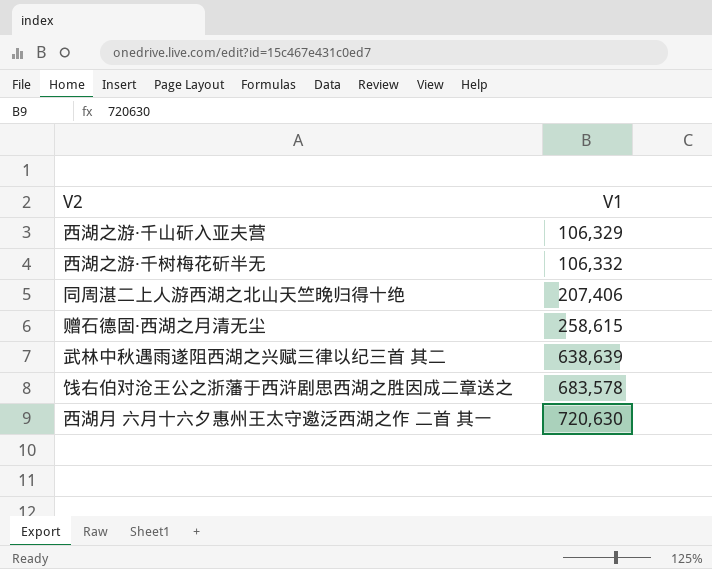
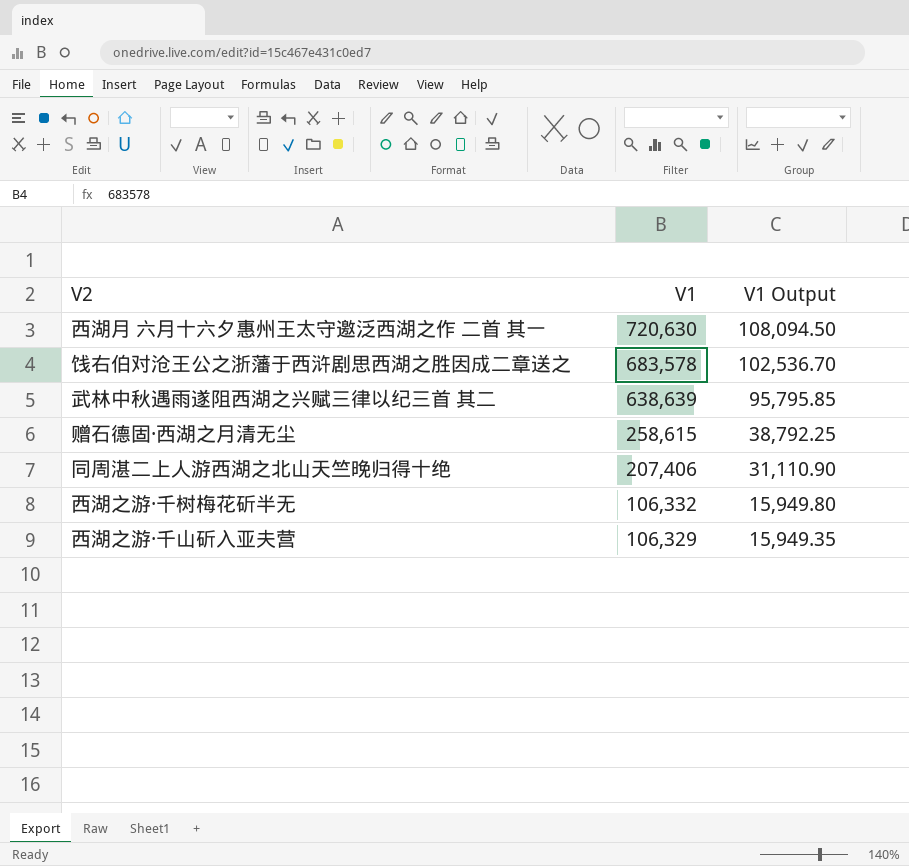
row order: V1 ascending -> V1 descending
column V1 Output | formula: none -> [V1] * 0.15

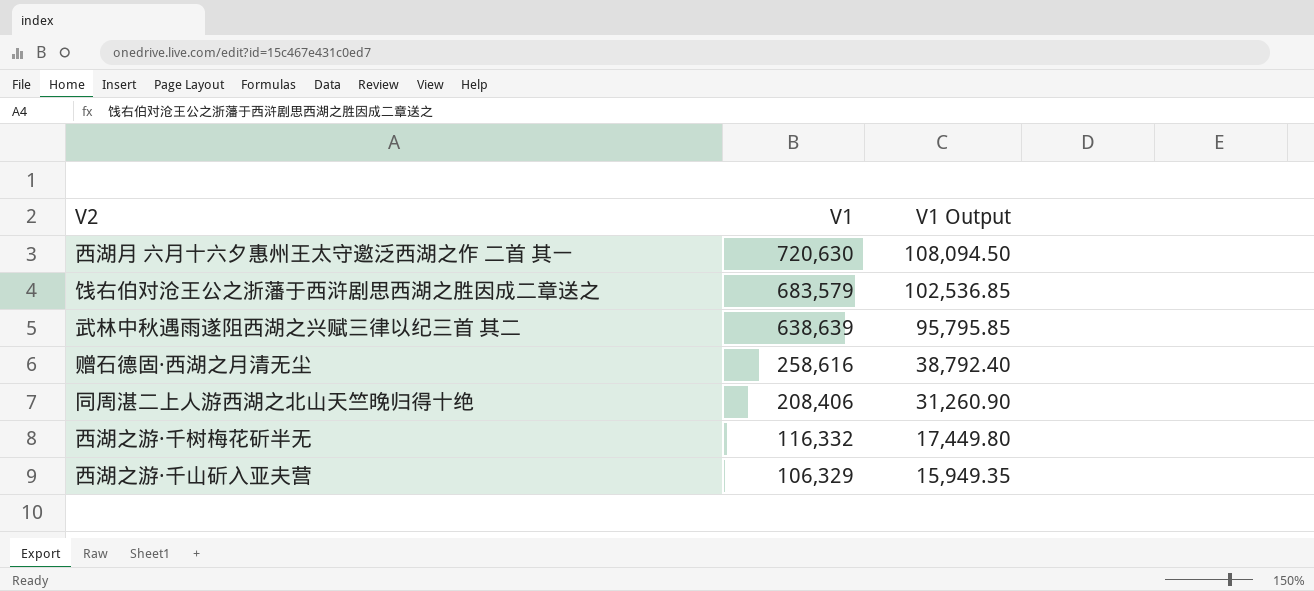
饯右伯对沧王公之浙藩于西浒剧思西湖之胜因成二章送之 | V1: 683,578 -> 683,579
饯右伯对沧王公之浙藩于西浒剧思西湖之胜因成二章送之 | V1 Output: 102,536.70 -> 102,536.85
赠石德固·西湖之月清无尘 | V1: 258,615 -> 258,616
赠石德固·西湖之月清无尘 | V1 Output: 38,792.25 -> 38,792.40
同周湛二上人游西湖之北山天竺晚归得十绝 | V1: 207,406 -> 208,406
同周湛二上人游西湖之北山天竺晚归得十绝 | V1 Output: 31,110.90 -> 31,260.90
西湖之游·千树梅花斫半无 | V1: 106,332 -> 116,332
西湖之游·千树梅花斫半无 | V1 Output: 15,949.80 -> 17,449.80

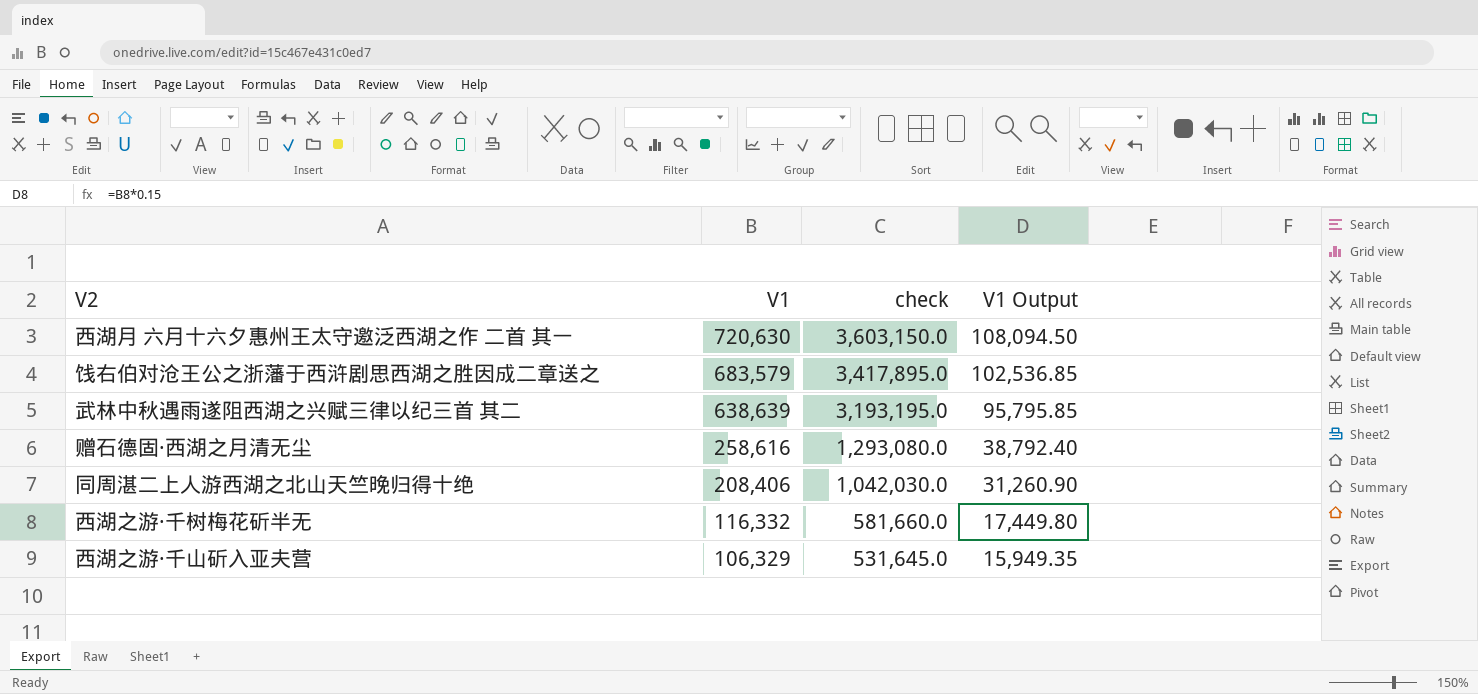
column check | formula: none -> [V1] * 5

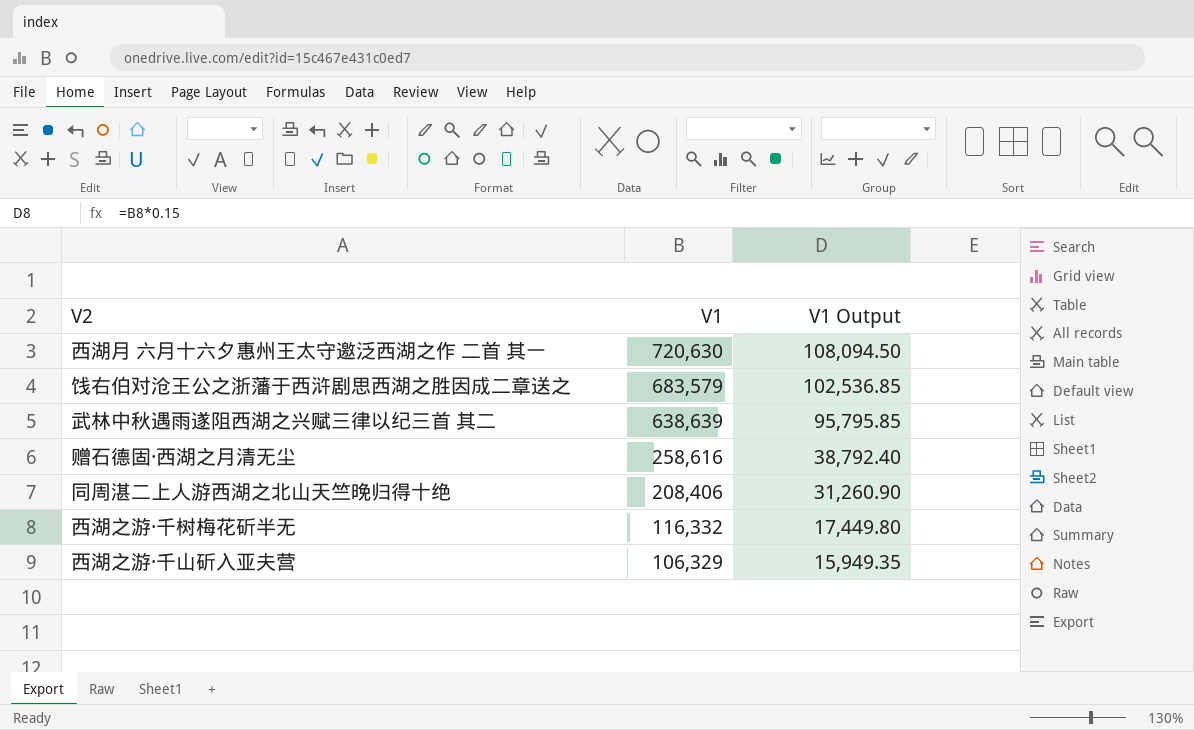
column check | formula: [V1] * 5 -> none

